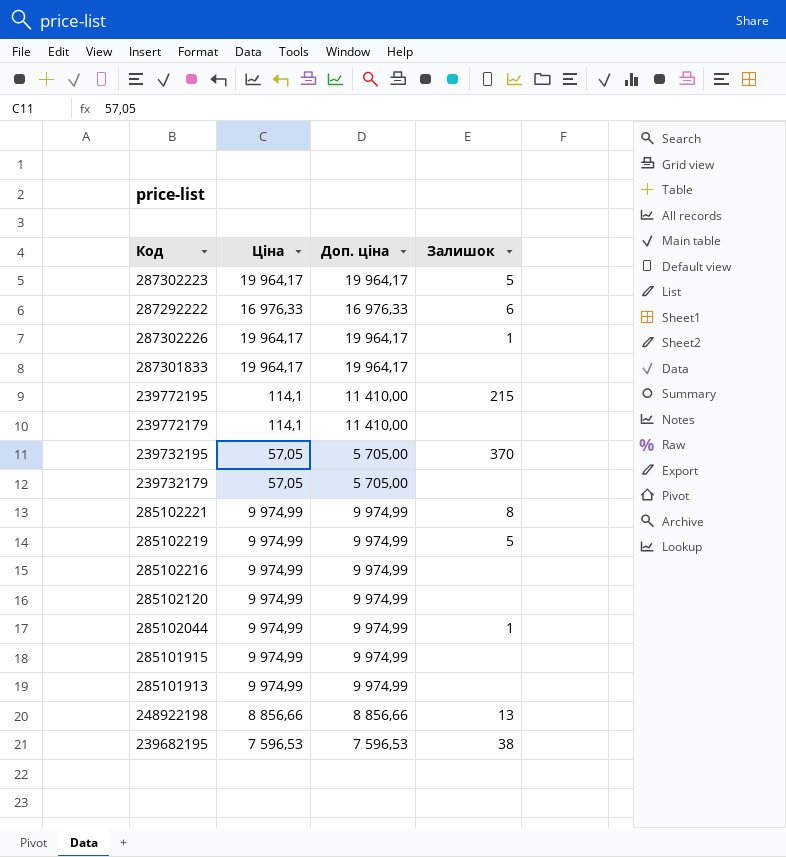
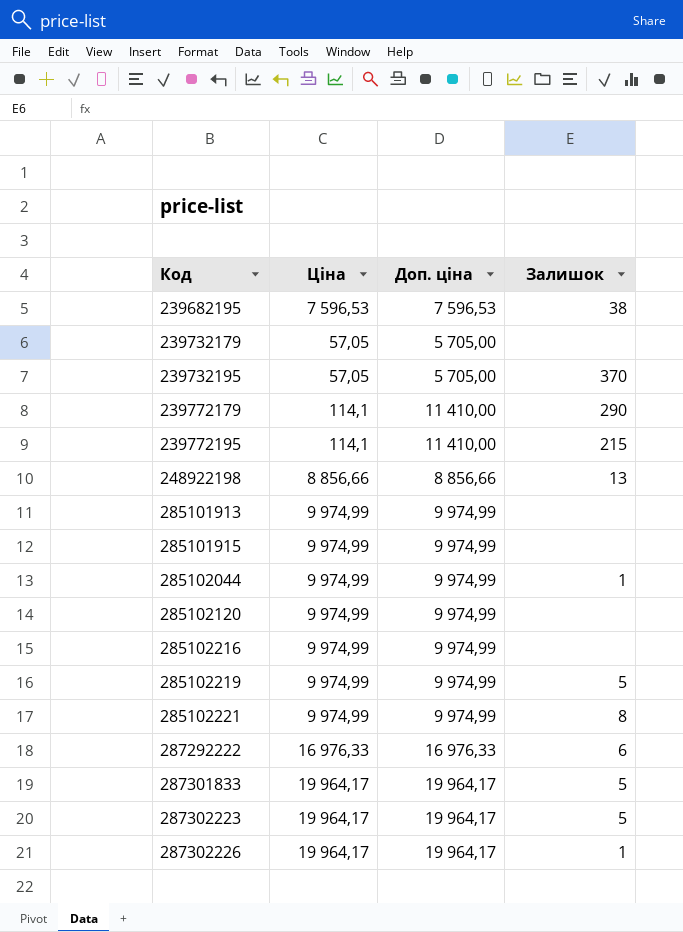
row order: none -> Код ascending
239772179 | Залишок: none -> 290
287301833 | Залишок: none -> 5

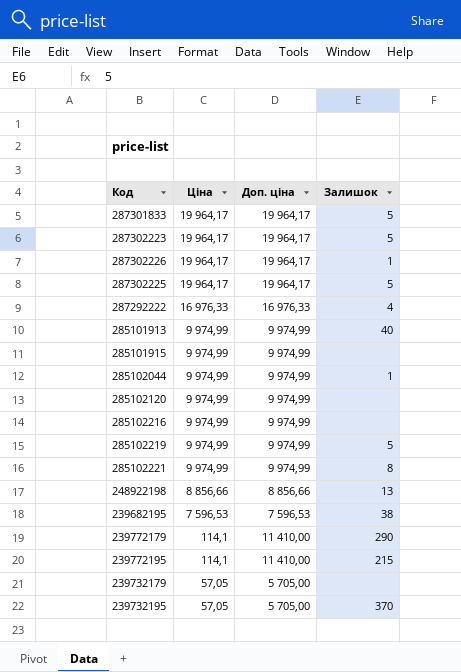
row order: Код ascending -> Ціна descending
row 287302225: none -> 19 964,17 | 19 964,17 | 5
287292222 | Залишок: 6 -> 4
285101913 | Залишок: none -> 40

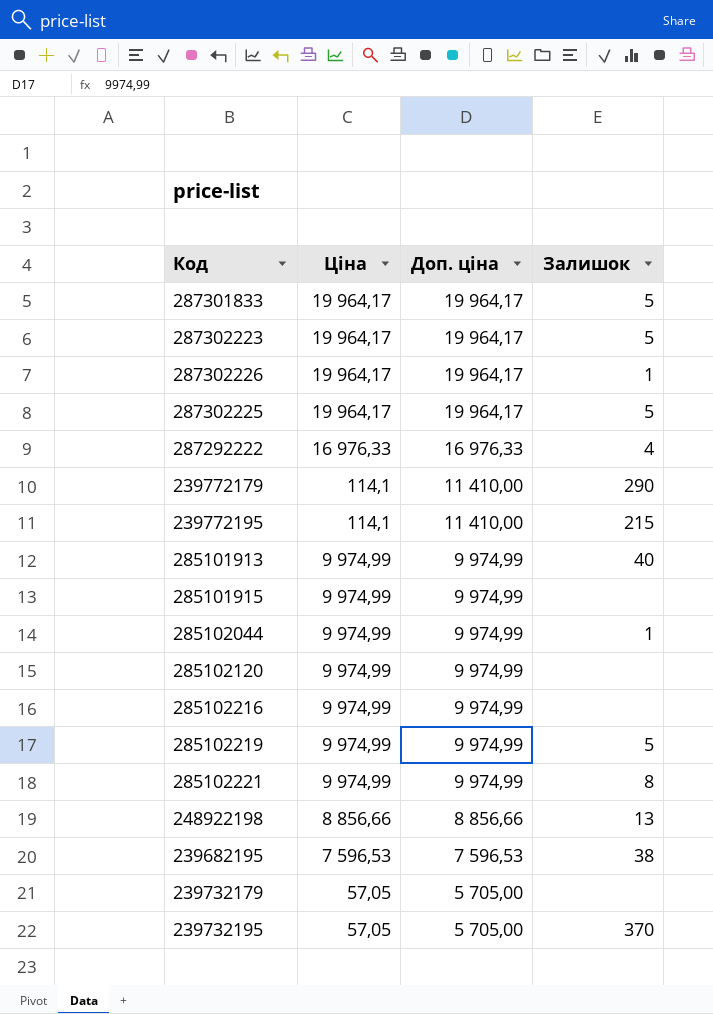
row order: Ціна descending -> Доп. ціна descending

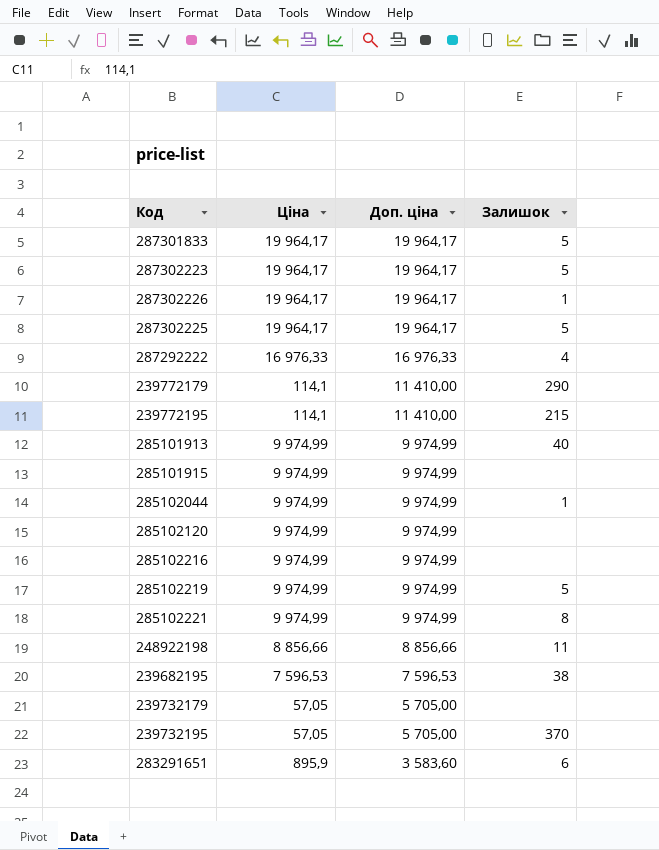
248922198 | Залишок: 13 -> 11
row 283291651: none -> 895,9 | 3 583,60 | 6

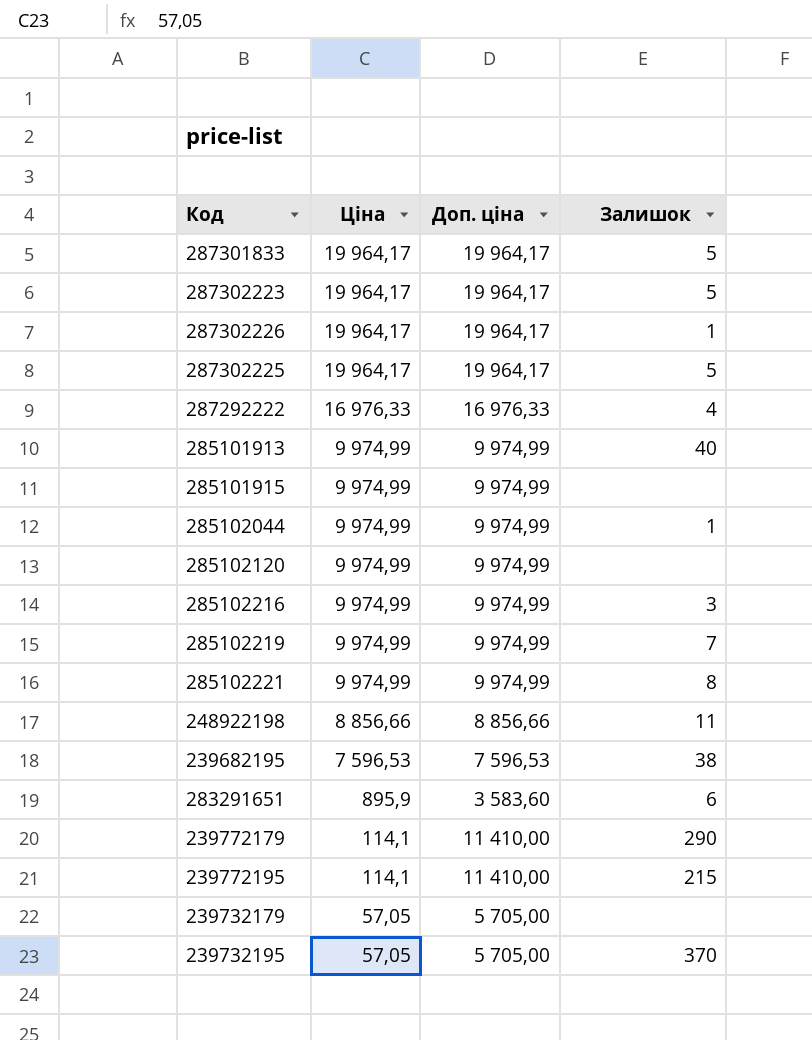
row order: Доп. ціна descending -> Ціна descending
285102216 | Залишок: none -> 3
285102219 | Залишок: 5 -> 7

